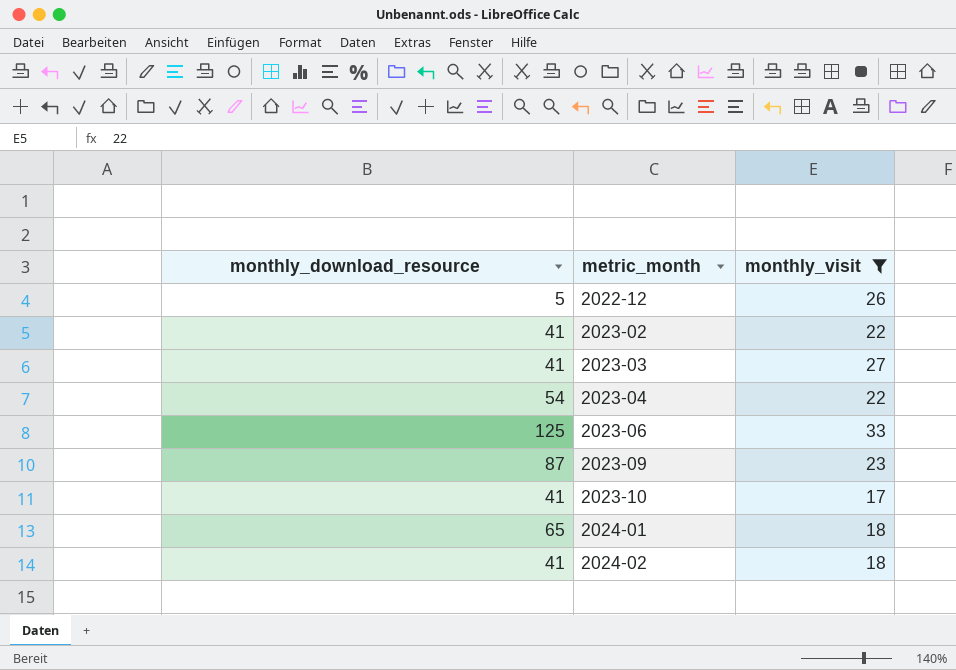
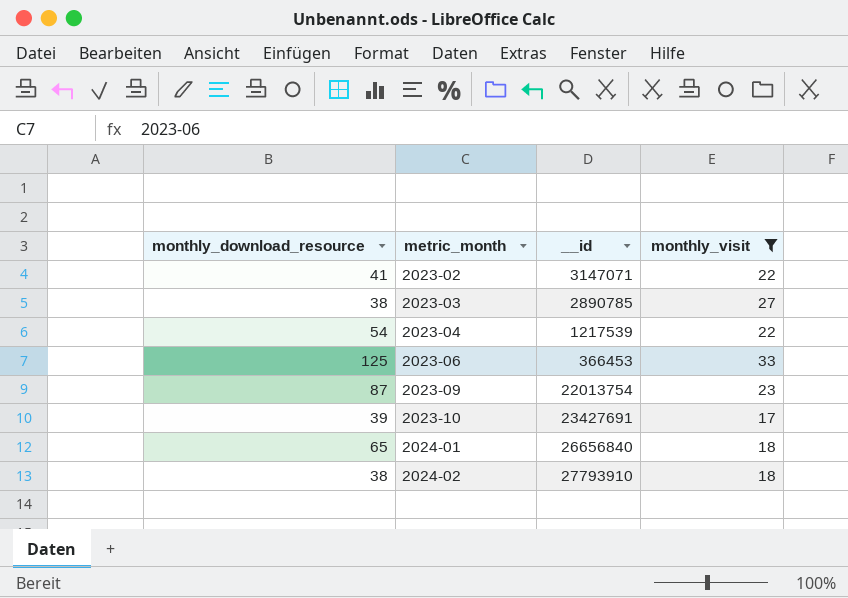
column __id | position: none -> 3
row 2022-12: 5 | 26 -> none
2023-03 | monthly_download_resource: 41 -> 38
2023-10 | monthly_download_resource: 41 -> 39
2024-02 | monthly_download_resource: 41 -> 38

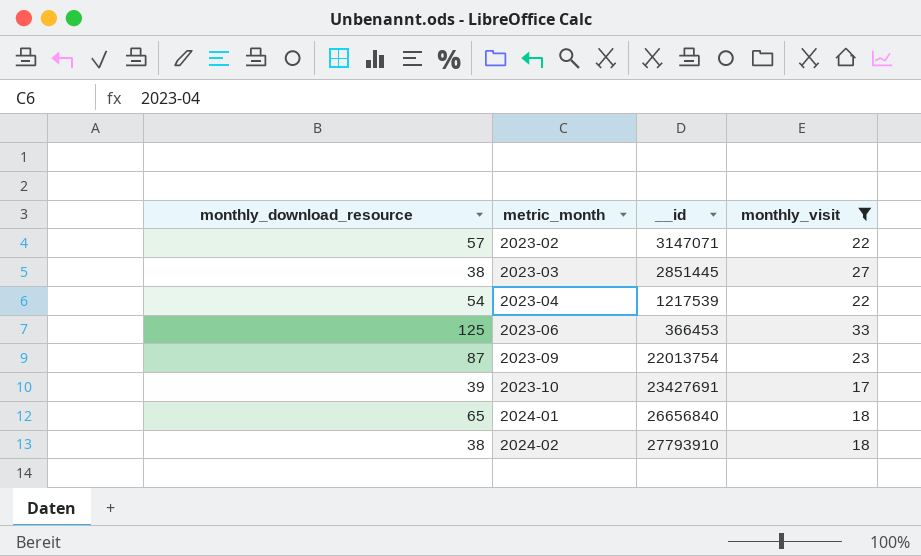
2023-02 | monthly_download_resource: 41 -> 57
2023-03 | __id: 2890785 -> 2851445

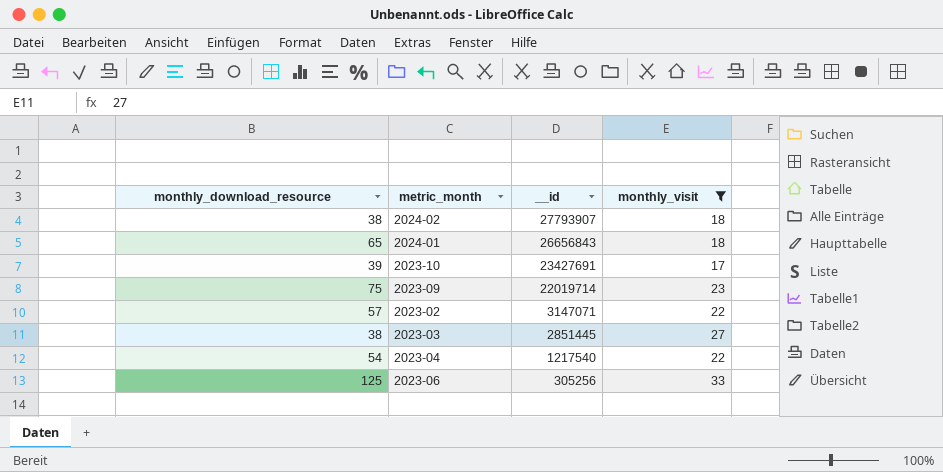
row order: metric_month ascending -> __id descending
2024-02 | __id: 27793910 -> 27793907
2024-01 | __id: 26656840 -> 26656843
2023-09 | monthly_download_resource: 87 -> 75
2023-09 | __id: 22013754 -> 22019714
2023-04 | __id: 1217539 -> 1217540
2023-06 | __id: 366453 -> 305256

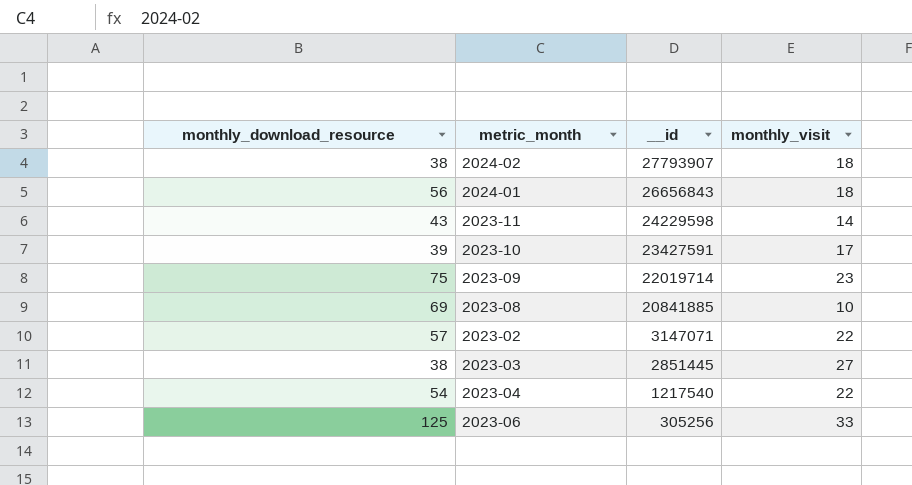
filter: monthly_visit >= 17 -> none
2024-01 | monthly_download_resource: 65 -> 56
2023-10 | __id: 23427691 -> 23427591

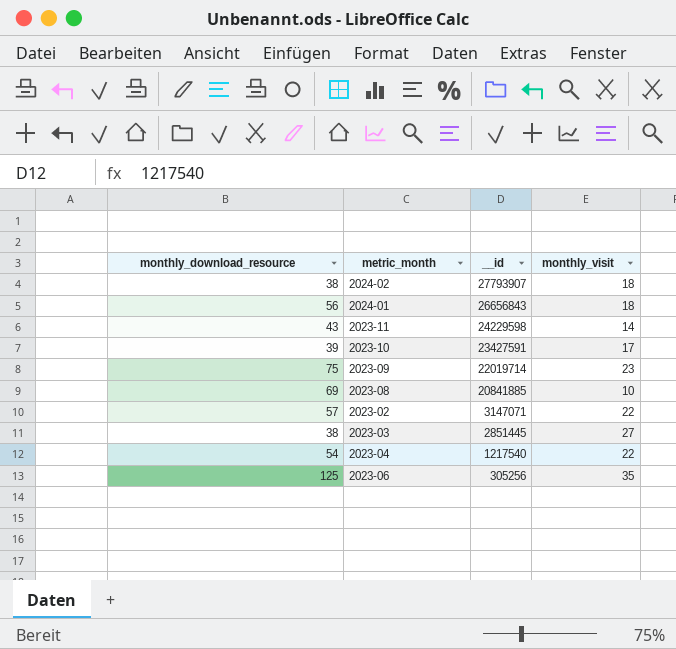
2023-06 | monthly_visit: 33 -> 35

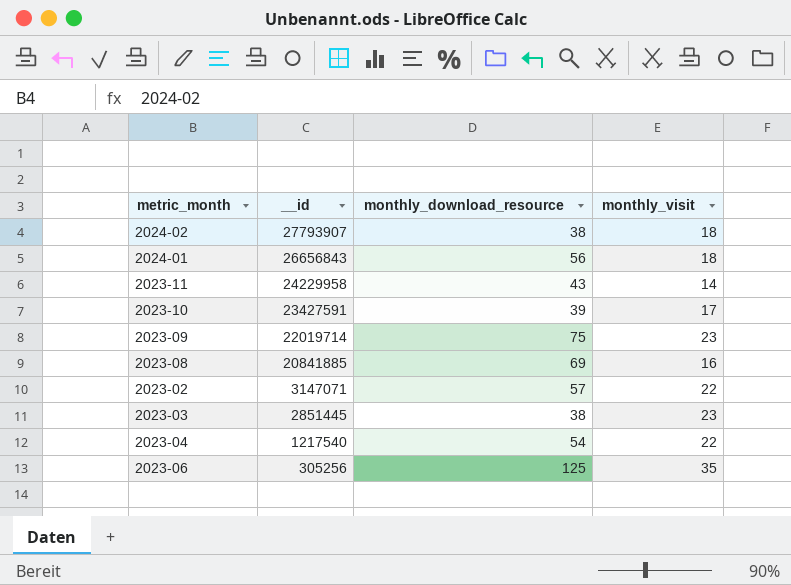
column monthly_download_resource | position: 1 -> 3
2023-11 | __id: 24229598 -> 24229958
2023-08 | monthly_visit: 10 -> 16
2023-03 | monthly_visit: 27 -> 23

